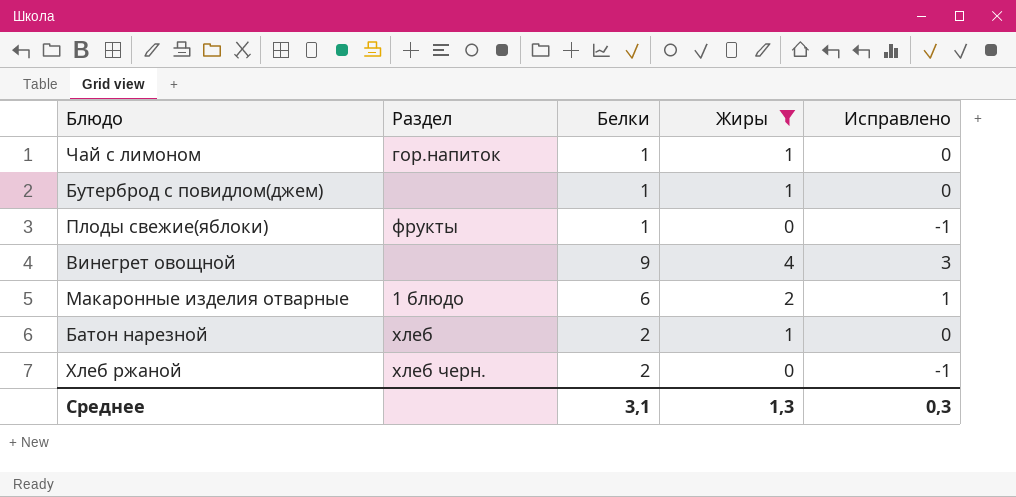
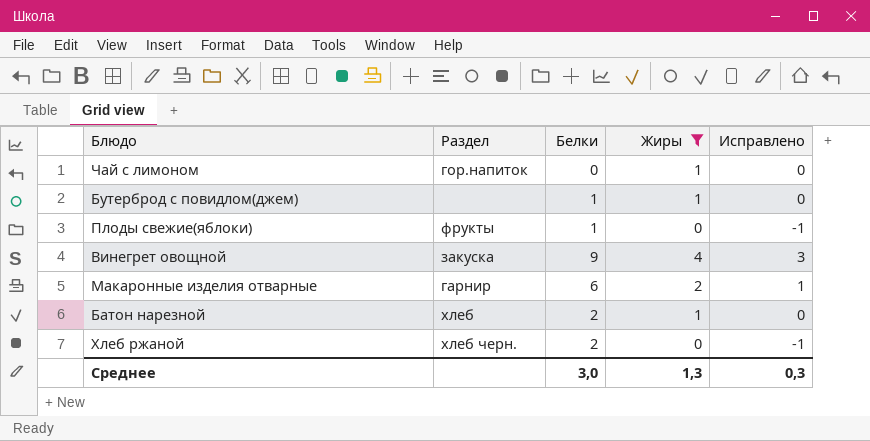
Чай с лимоном | Белки: 1 -> 0
Винегрет овощной | Раздел: none -> закуска
Макаронные изделия отварные | Раздел: 1 блюдо -> гарнир
Среднее | Белки: 3,1 -> 3,0

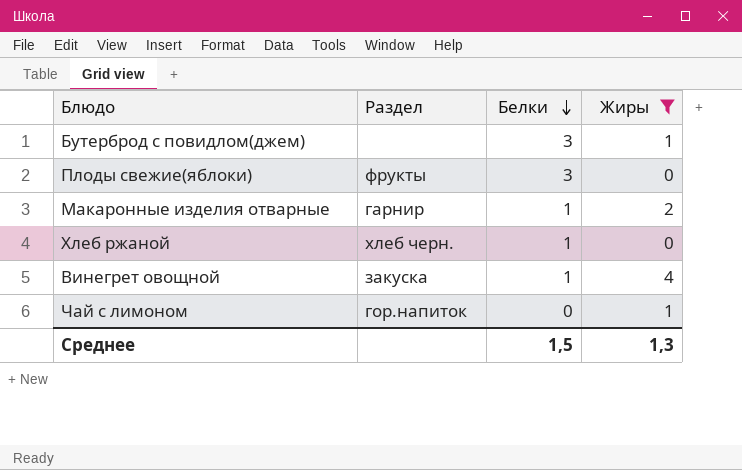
row order: none -> Белки descending
column Исправлено | formula: [Жиры] - 1 -> none
row Батон нарезной: хлеб | 2 | 1 | 0 -> none
Бутерброд с повидлом(джем) | Белки: 1 -> 3
Плоды свежие(яблоки) | Белки: 1 -> 3
Макаронные изделия отварные | Белки: 6 -> 1
Хлеб ржаной | Белки: 2 -> 1
Винегрет овощной | Белки: 9 -> 1
Среднее | Белки: 3,0 -> 1,5

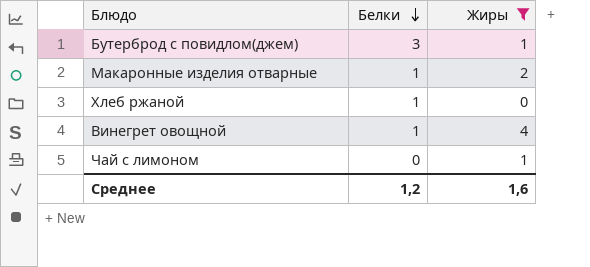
column Раздел | position: 2 -> none
row Плоды свежие(яблоки): фрукты | 3 | 0 -> none
Среднее | Белки: 1,5 -> 1,2
Среднее | Жиры: 1,3 -> 1,6

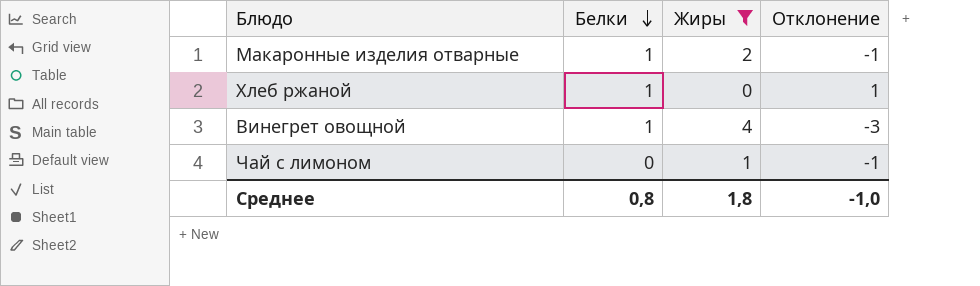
column Отклонение | formula: none -> [Белки] - [Жиры]
row Бутерброд с повидлом(джем): 3 | 1 -> none
Среднее | Белки: 1,2 -> 0,8
Среднее | Жиры: 1,6 -> 1,8

